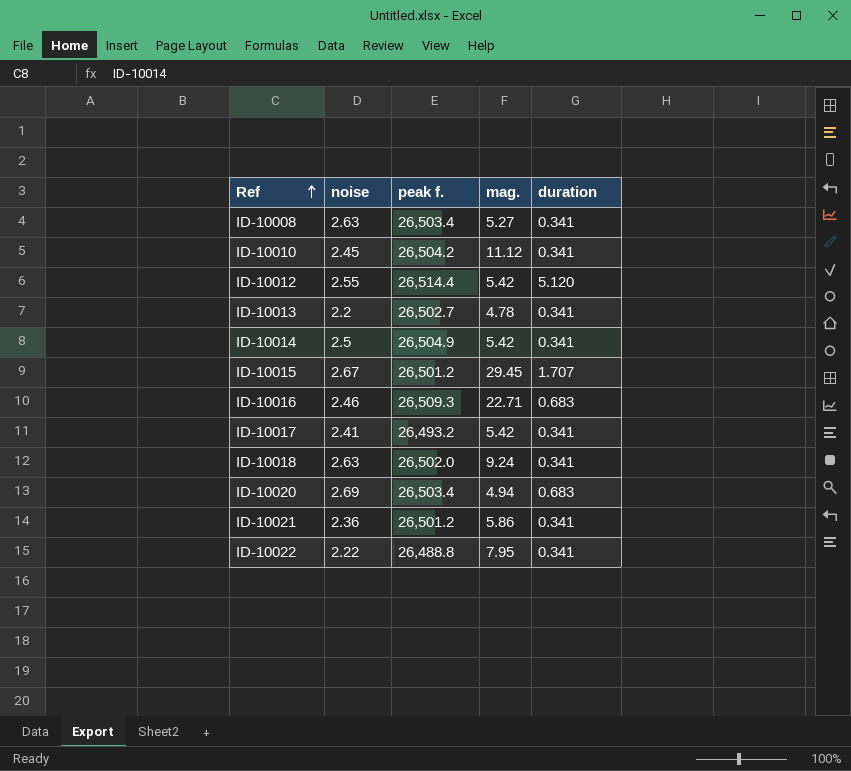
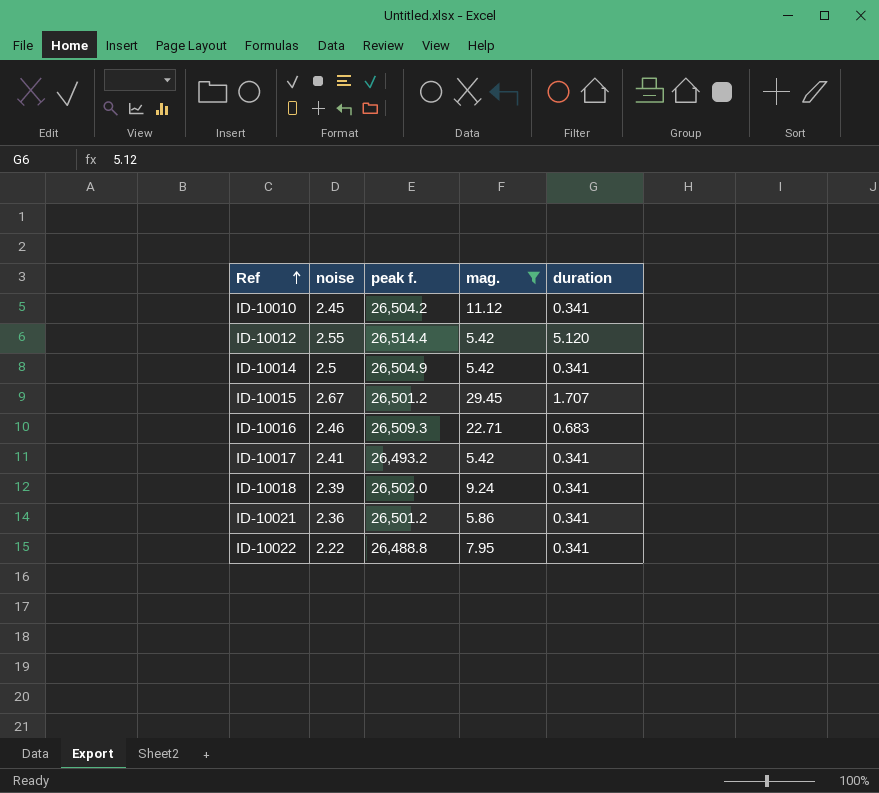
filter: none -> mag. >= 5.42
ID-10018 | noise: 2.63 -> 2.39

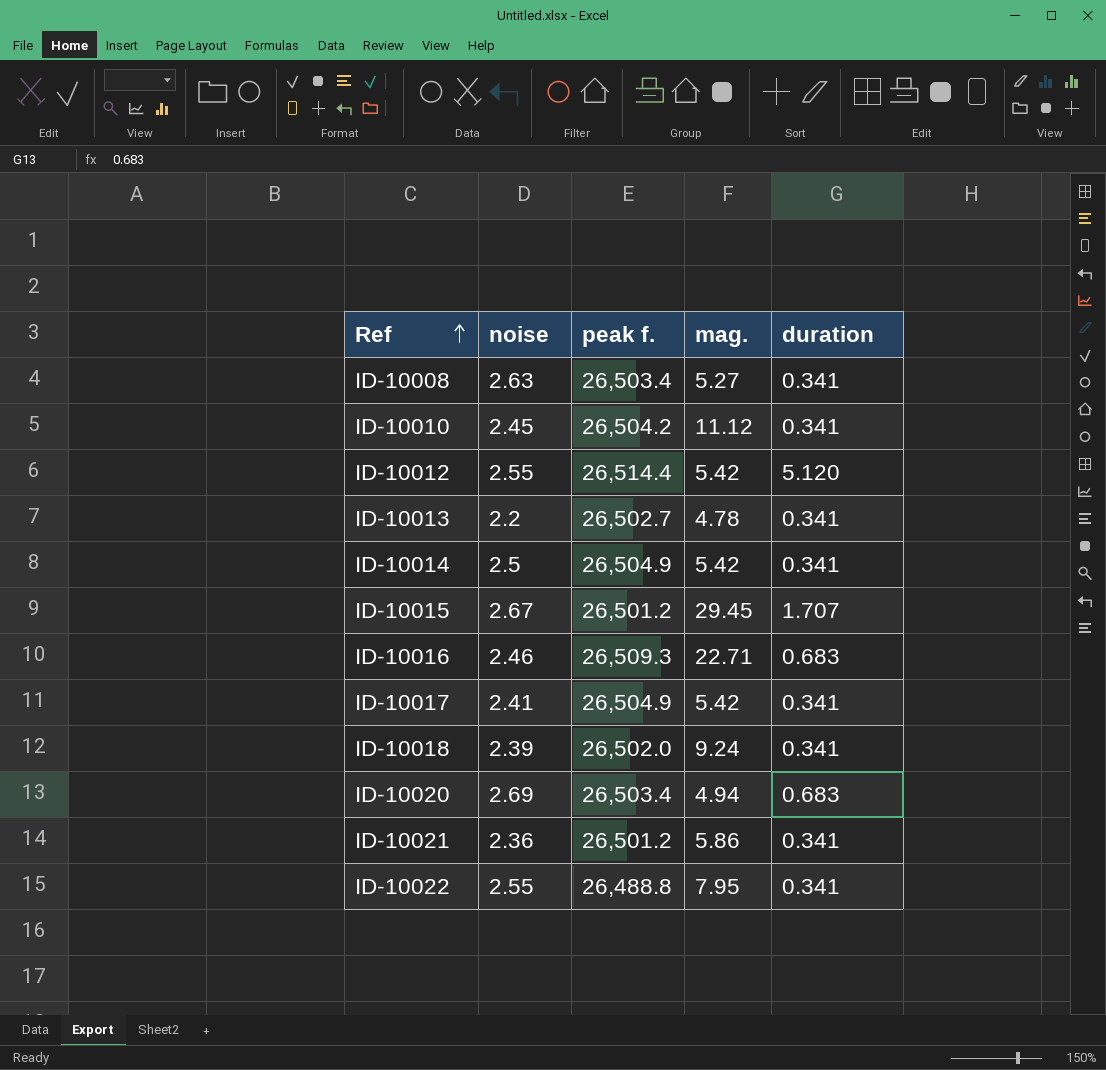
filter: mag. >= 5.42 -> none
ID-10017 | peak f.: 26,493.2 -> 26,504.9
ID-10022 | noise: 2.22 -> 2.55

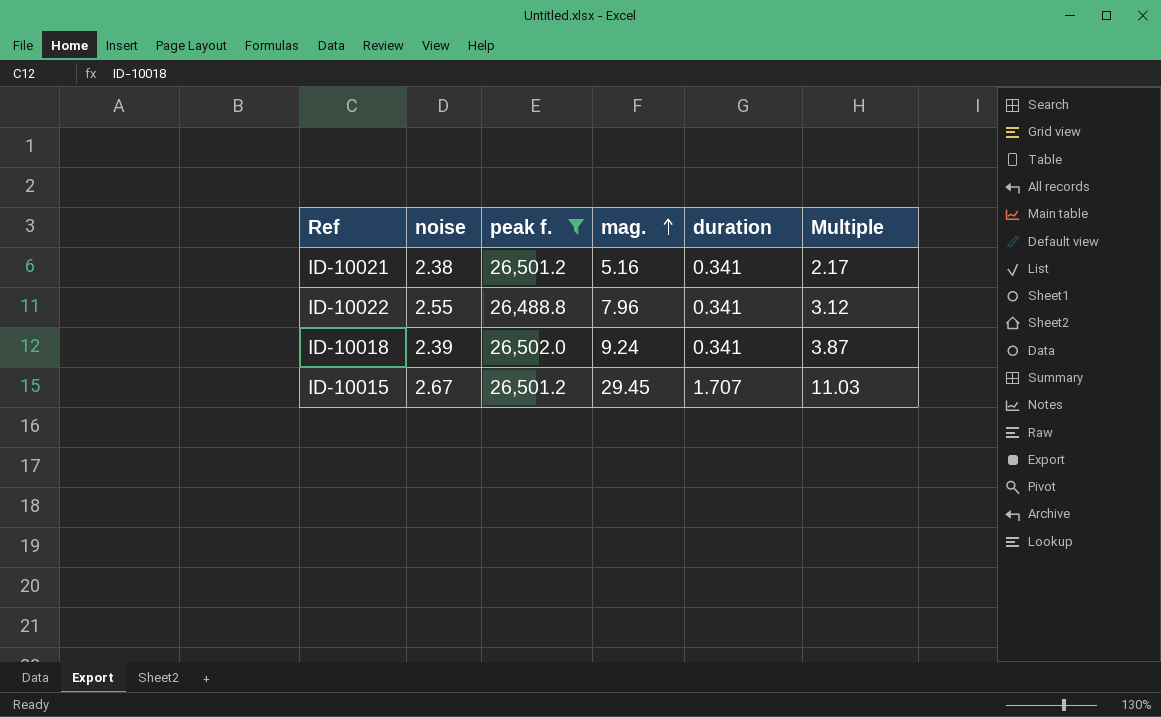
filter: none -> peak f. <= 26,502.0
row order: Ref ascending -> mag. ascending
column Multiple | formula: none -> [mag.] / [noise]
ID-10021 | noise: 2.36 -> 2.38
ID-10021 | mag.: 5.86 -> 5.16
ID-10022 | mag.: 7.95 -> 7.96

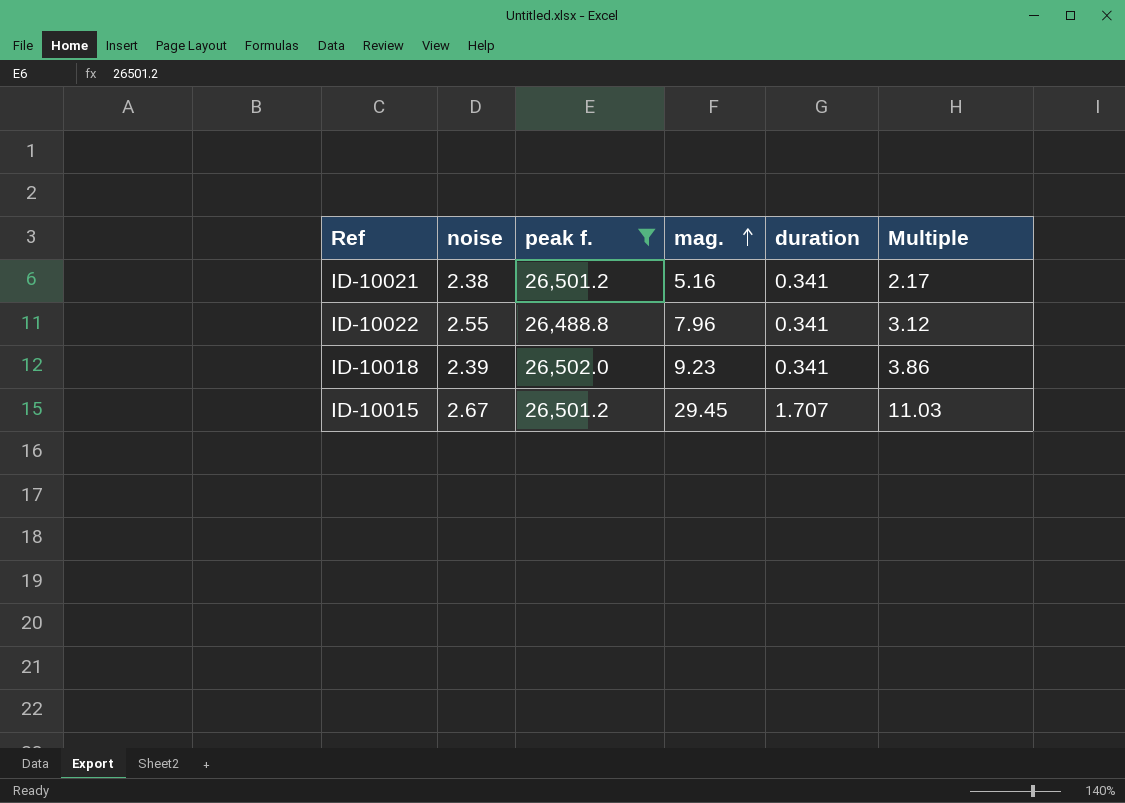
ID-10018 | mag.: 9.24 -> 9.23
ID-10018 | Multiple: 3.87 -> 3.86

